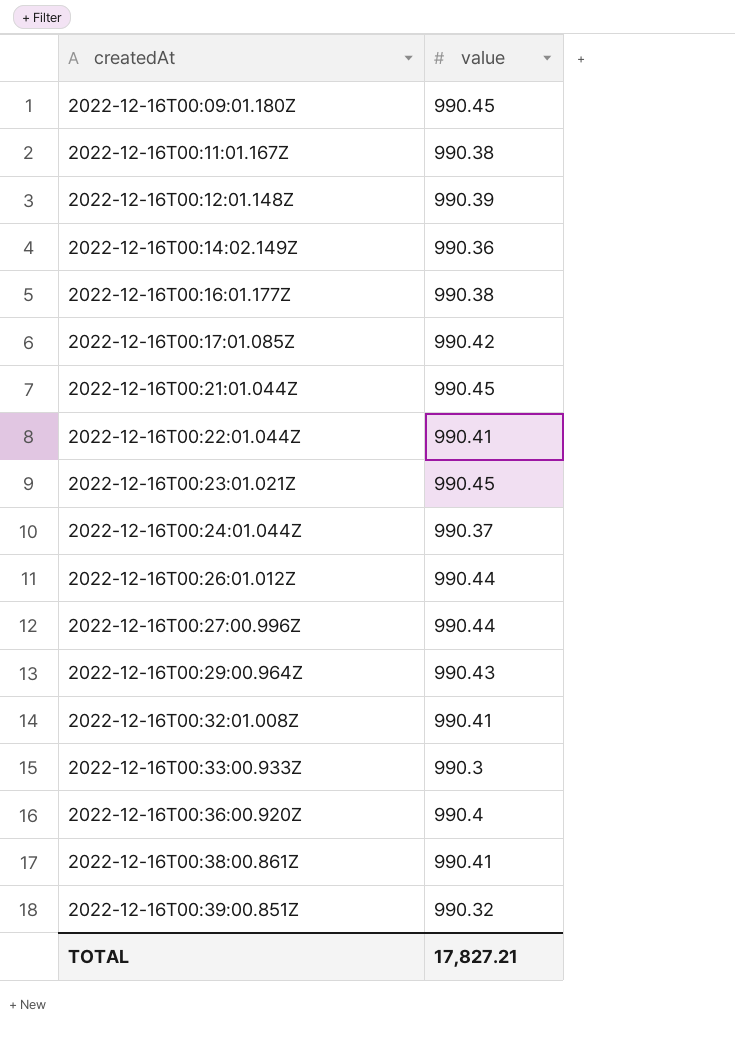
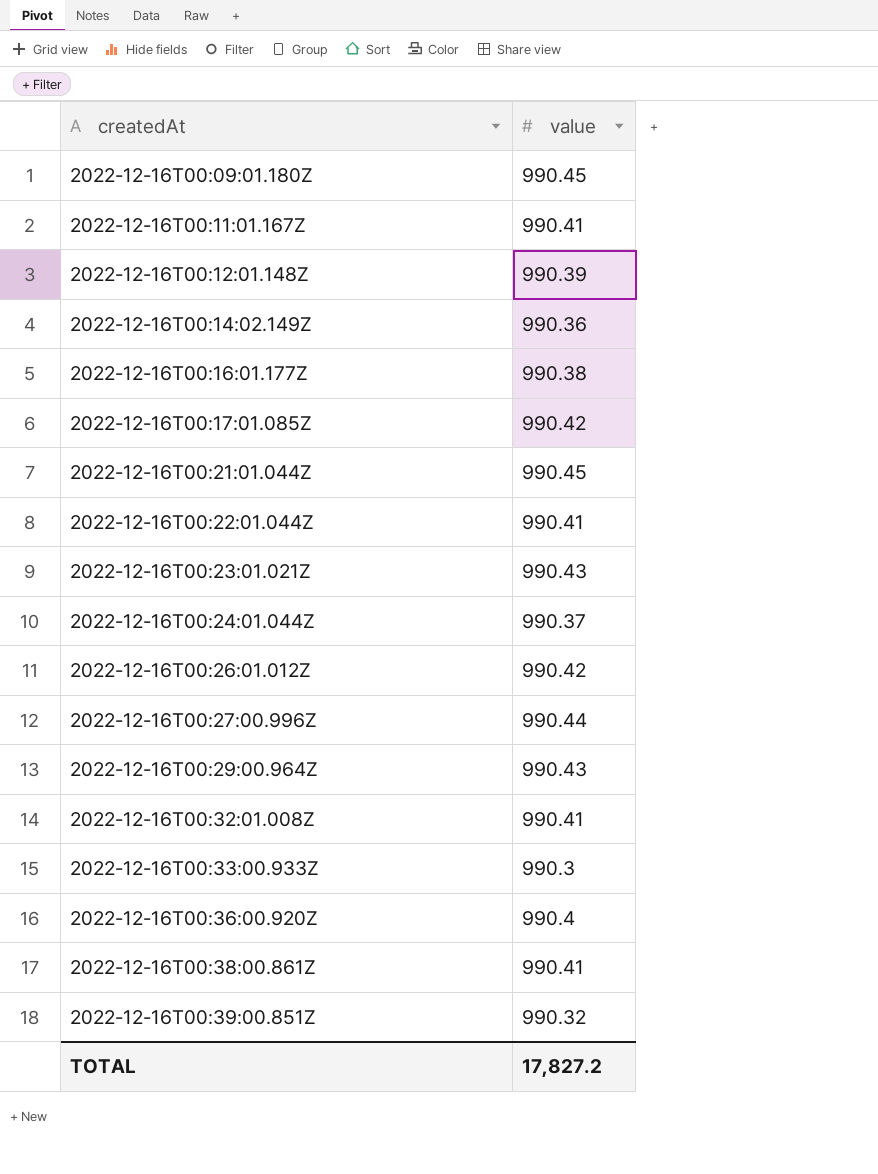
2022-12-16T00:11:01.167Z | value: 990.38 -> 990.41
2022-12-16T00:23:01.021Z | value: 990.45 -> 990.43
2022-12-16T00:26:01.012Z | value: 990.44 -> 990.42
TOTAL | value: 17,827.21 -> 17,827.2

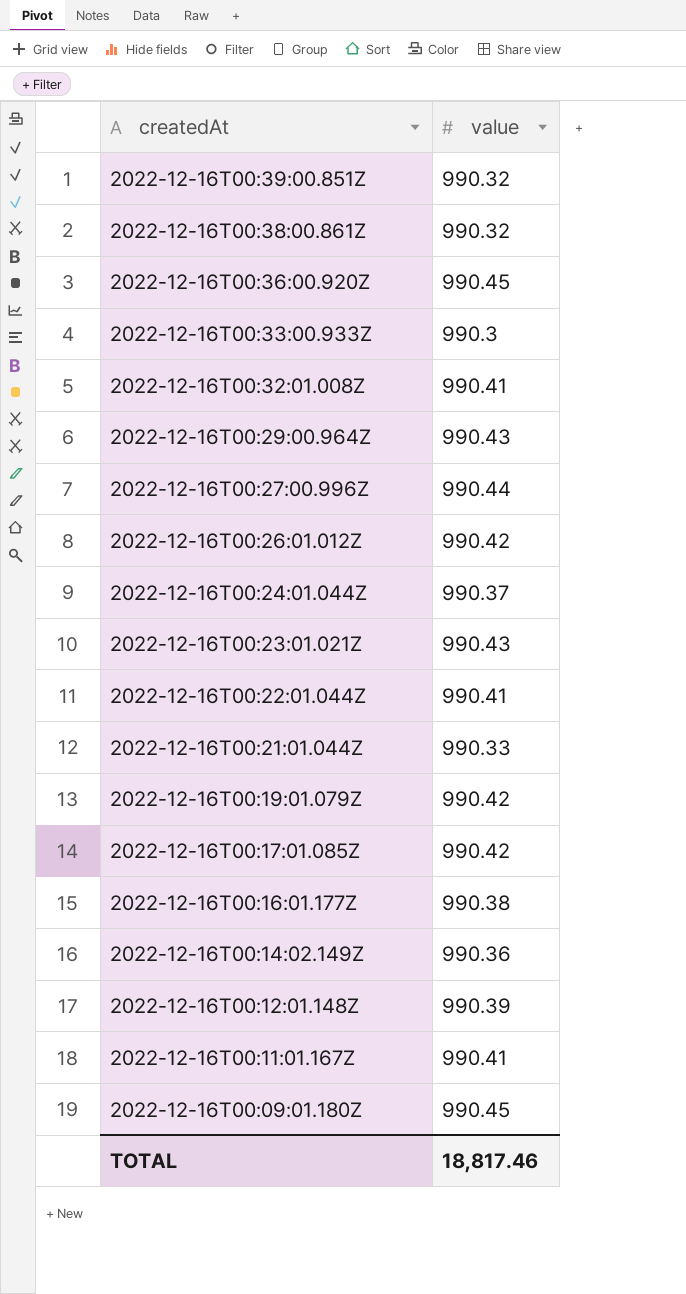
row order: createdAt ascending -> createdAt descending
2022-12-16T00:38:00.861Z | value: 990.41 -> 990.32
2022-12-16T00:36:00.920Z | value: 990.4 -> 990.45
2022-12-16T00:21:01.044Z | value: 990.45 -> 990.33
row 2022-12-16T00:19:01.079Z: none -> 990.42
TOTAL | value: 17,827.2 -> 18,817.46

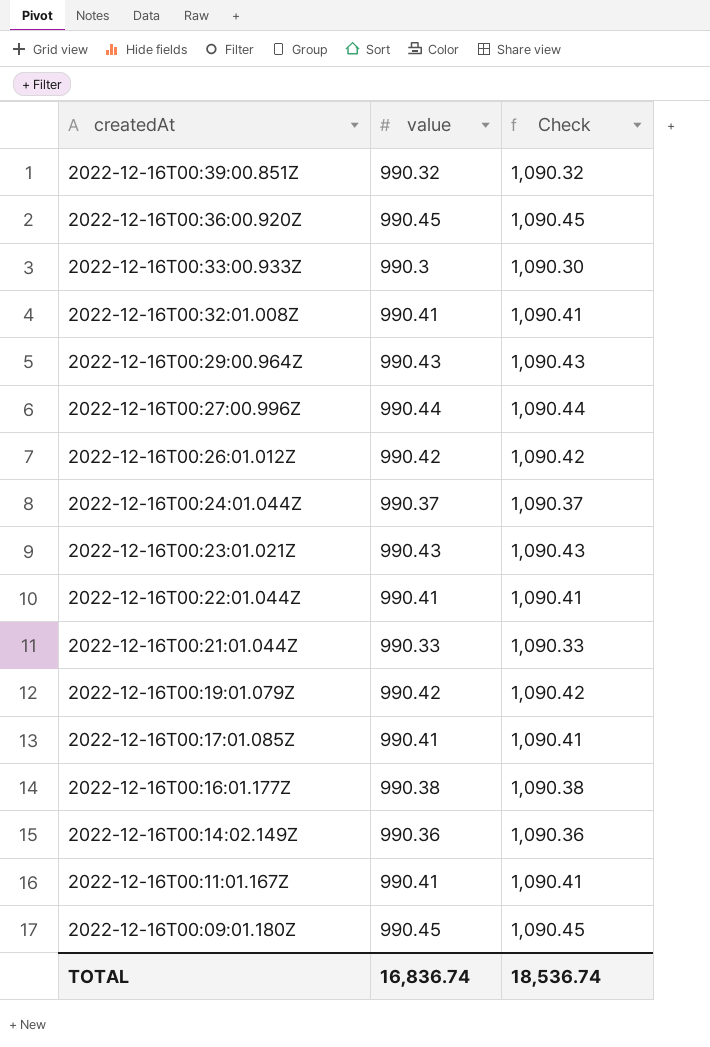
column Check | formula: none -> [value] + 100
row 2022-12-16T00:38:00.861Z: 990.32 -> none
row 2022-12-16T00:12:01.148Z: 990.39 -> none
2022-12-16T00:17:01.085Z | value: 990.42 -> 990.41
TOTAL | value: 18,817.46 -> 16,836.74

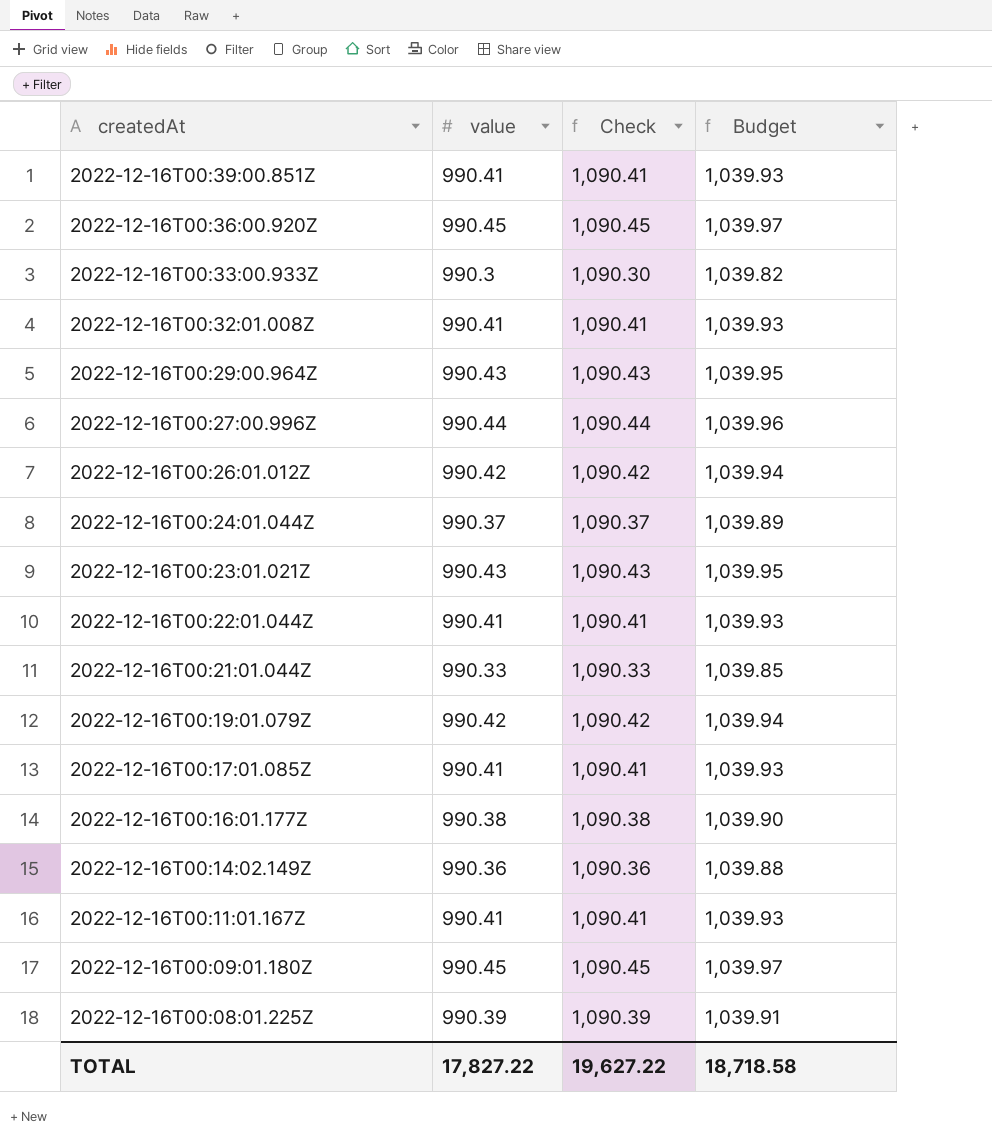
column Budget | formula: none -> [value] * 1.05
2022-12-16T00:39:00.851Z | value: 990.32 -> 990.41
2022-12-16T00:39:00.851Z | Check: 1,090.32 -> 1,090.41
row 2022-12-16T00:08:01.225Z: none -> 990.39 | 1,090.39 | 1,039.91
TOTAL | value: 16,836.74 -> 17,827.22
TOTAL | Check: 18,536.74 -> 19,627.22

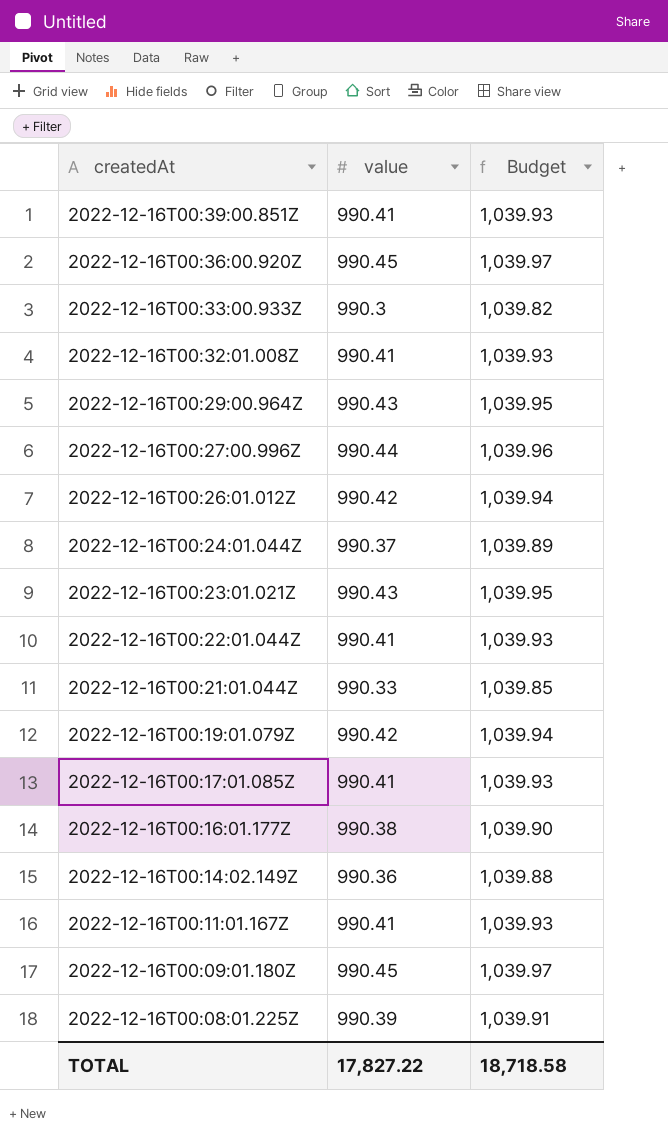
column Check | formula: [value] + 100 -> none

